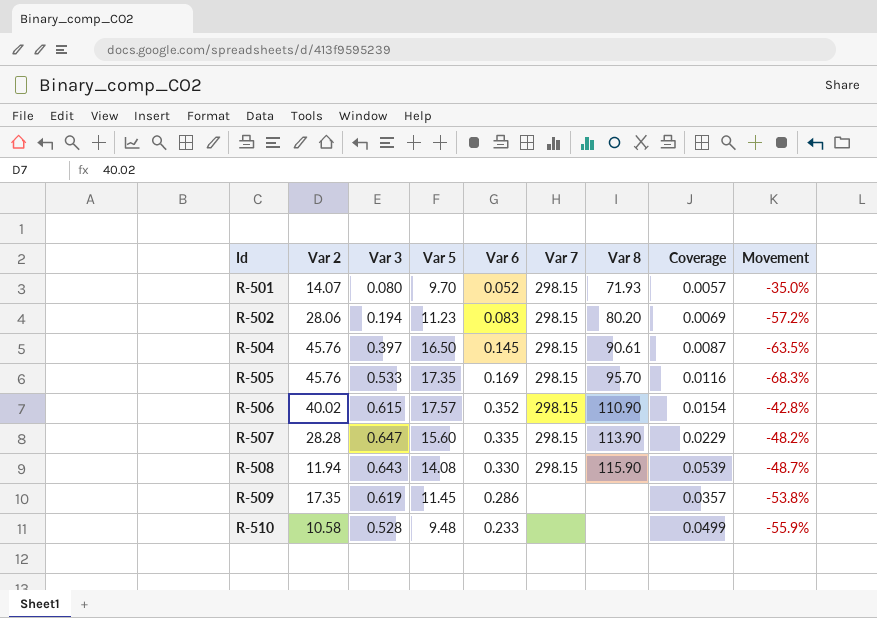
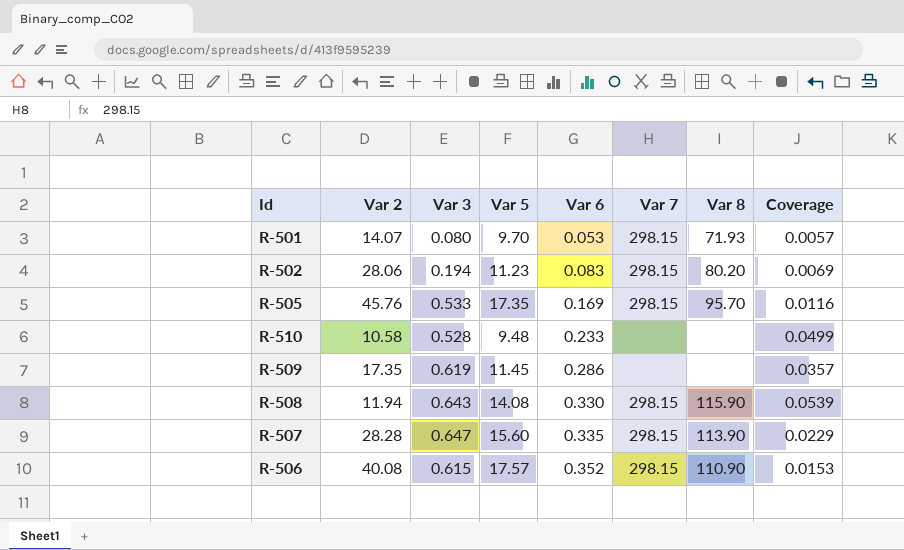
row order: Id ascending -> Var 6 ascending
column Movement | formula: ([Var 6] - [Var 3]) / [Var 3] -> none
row R-504: 45.76 | 0.397 | 16.50 | 0.145 | 298.15 | 90.61 | 0.0087 | -63.5% -> none
R-501 | Var 6: 0.052 -> 0.053
R-506 | Var 2: 40.02 -> 40.08
R-506 | Coverage: 0.0154 -> 0.0153

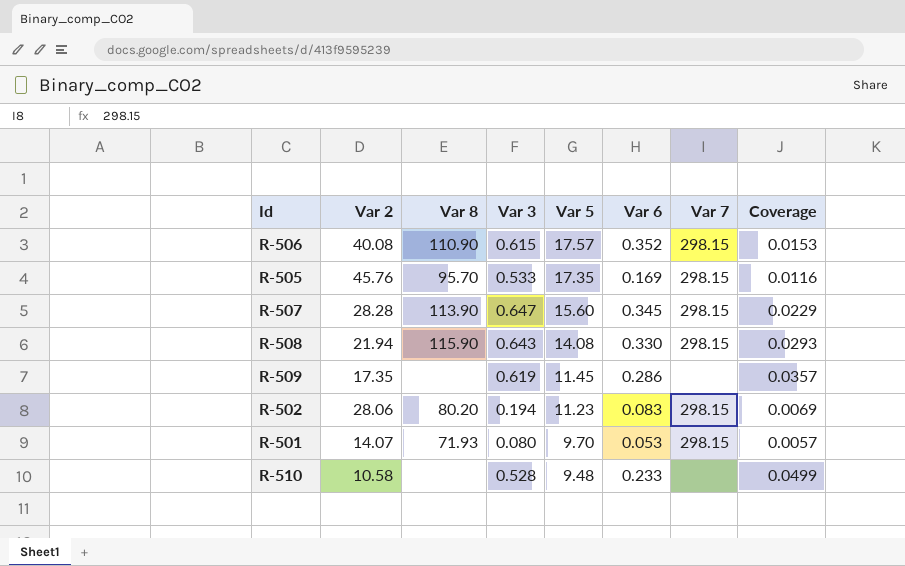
row order: Var 6 ascending -> Var 5 descending
column Var 8 | position: 7 -> 3
R-507 | Var 6: 0.335 -> 0.345
R-508 | Var 2: 11.94 -> 21.94
R-508 | Coverage: 0.0539 -> 0.0293

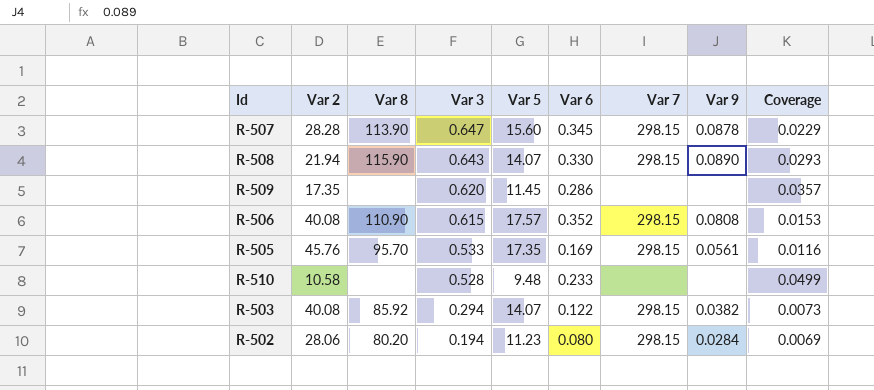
row order: Var 5 descending -> Var 3 descending
column Var 9 | position: none -> 8
row R-501: 14.07 | 71.93 | 0.080 | 9.70 | 0.053 | 298.15 | 0.0057 -> none
R-508 | Var 5: 14.08 -> 14.07
R-509 | Var 3: 0.619 -> 0.620
row R-503: none -> 40.08 | 85.92 | 0.294 | 14.07 | 0.122 | 298.15 | 0.0382 | 0.0073
R-502 | Var 6: 0.083 -> 0.080

